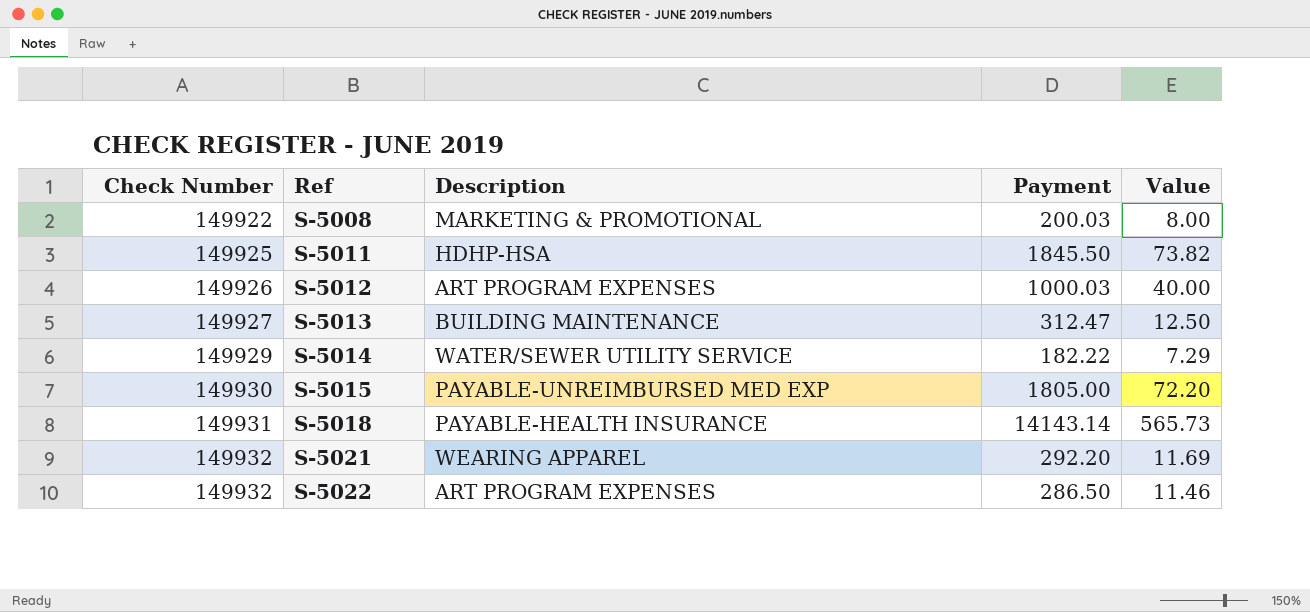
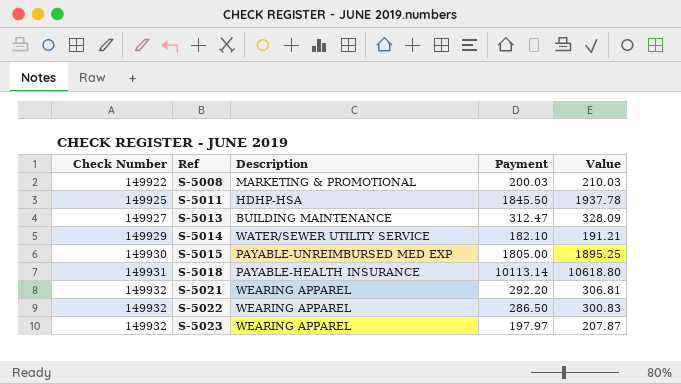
column Value | formula: [Payment] * 0.04 -> [Payment] * 1.05
row S-5012: 149926 | ART PROGRAM EXPENSES | 1000.03 | 40.00 -> none
S-5014 | Payment: 182.22 -> 182.10
S-5018 | Payment: 14143.14 -> 10113.14
S-5022 | Description: ART PROGRAM EXPENSES -> WEARING APPAREL
row S-5023: none -> 149932 | WEARING APPAREL | 197.97 | 207.87

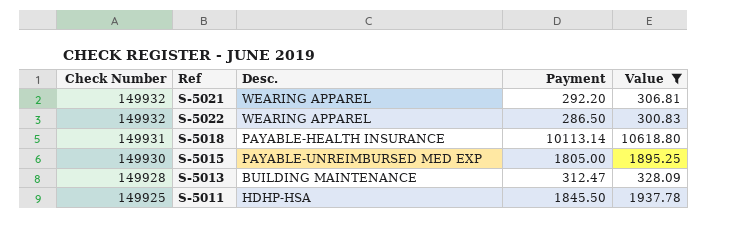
filter: none -> Value >= 300.83
row order: Check Number ascending -> Check Number descending
column name: Description -> Desc.
S-5013 | Check Number: 149927 -> 149928

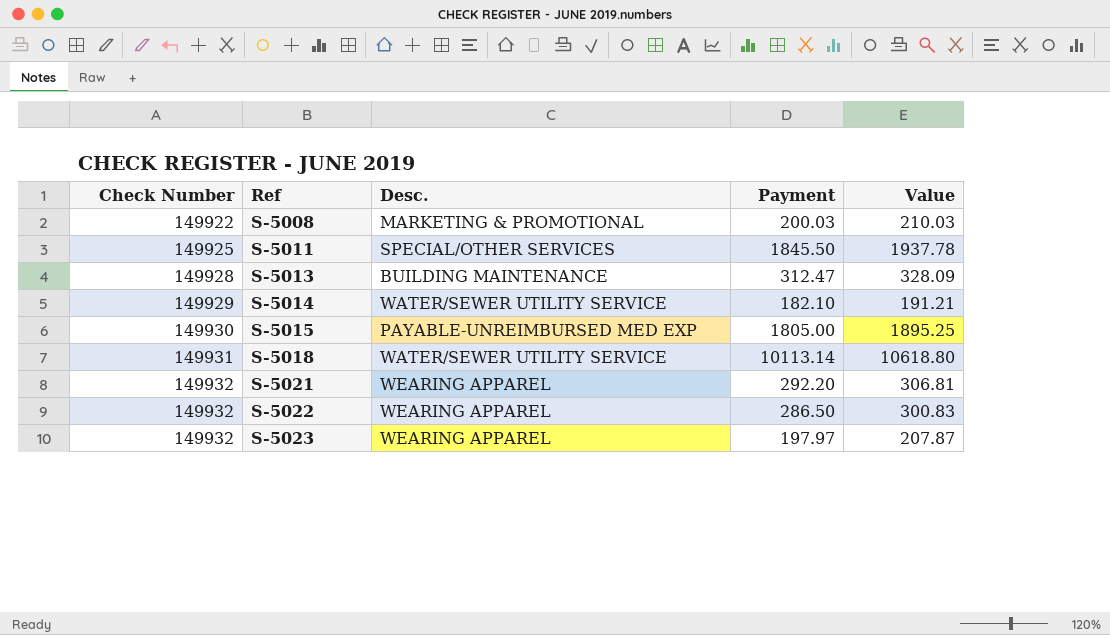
filter: Value >= 300.83 -> none
row order: Check Number descending -> Check Number ascending
S-5011 | Desc.: HDHP-HSA -> SPECIAL/OTHER SERVICES
S-5018 | Desc.: PAYABLE-HEALTH INSURANCE -> WATER/SEWER UTILITY SERVICE

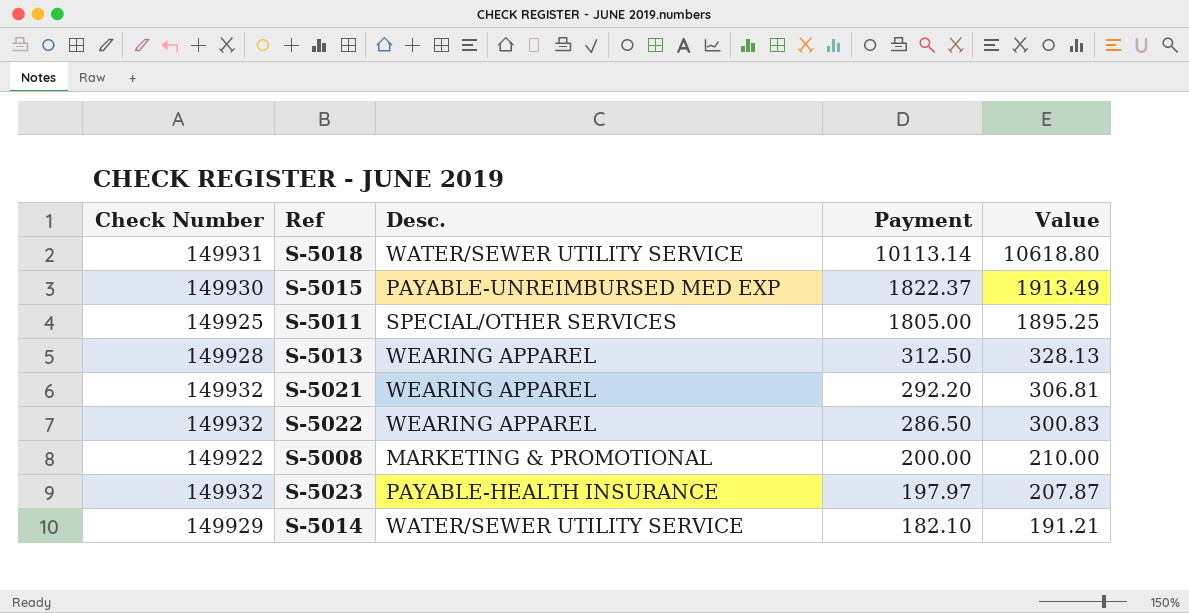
row order: Check Number ascending -> Payment descending
S-5015 | Payment: 1805.00 -> 1822.37
S-5015 | Value: 1895.25 -> 1913.49
S-5011 | Payment: 1845.50 -> 1805.00
S-5011 | Value: 1937.78 -> 1895.25
S-5013 | Desc.: BUILDING MAINTENANCE -> WEARING APPAREL
S-5013 | Payment: 312.47 -> 312.50
S-5013 | Value: 328.09 -> 328.13
S-5008 | Payment: 200.03 -> 200.00
S-5008 | Value: 210.03 -> 210.00
S-5023 | Desc.: WEARING APPAREL -> PAYABLE-HEALTH INSURANCE

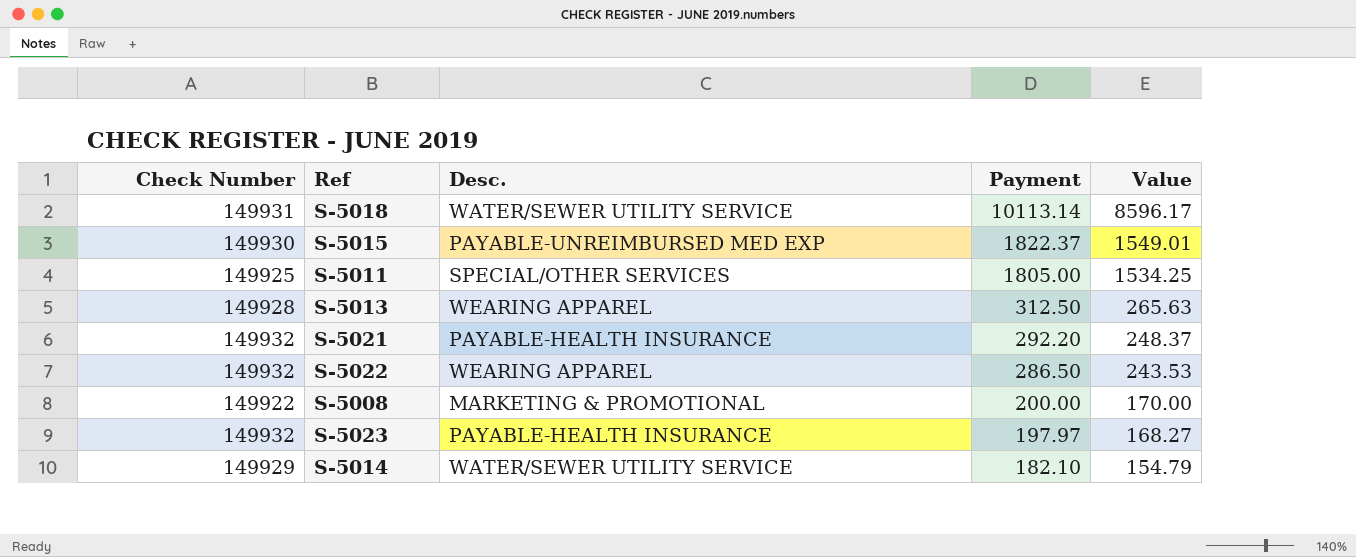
column Value | formula: [Payment] * 1.05 -> [Payment] * 0.85
S-5021 | Desc.: WEARING APPAREL -> PAYABLE-HEALTH INSURANCE

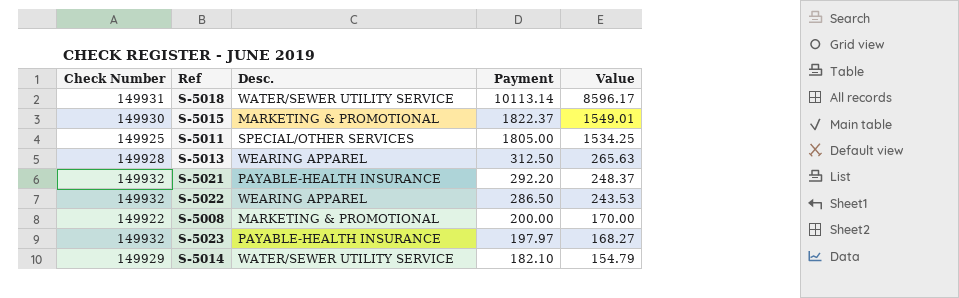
S-5015 | Desc.: PAYABLE-UNREIMBURSED MED EXP -> MARKETING & PROMOTIONAL

